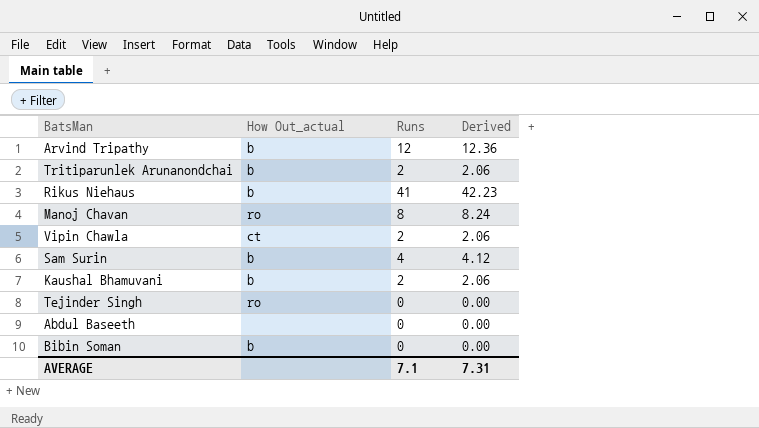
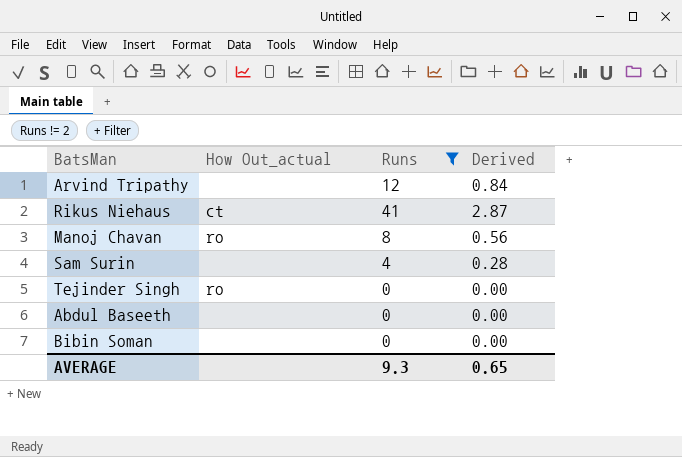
filter: none -> Runs != 2
column Derived | formula: [Runs] * 1.03 -> [Runs] * 0.07
Arvind Tripathy | How Out_actual: b -> none
Rikus Niehaus | How Out_actual: b -> ct
Sam Surin | How Out_actual: b -> none
Bibin Soman | How Out_actual: b -> none
AVERAGE | Runs: 7.1 -> 9.3
AVERAGE | Derived: 7.31 -> 0.65

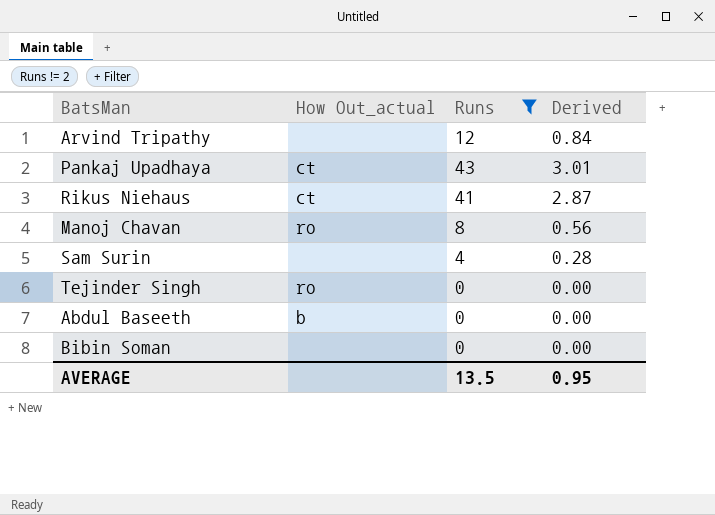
row Pankaj Upadhaya: none -> ct | 43 | 3.01
Abdul Baseeth | How Out_actual: none -> b
AVERAGE | Runs: 9.3 -> 13.5
AVERAGE | Derived: 0.65 -> 0.95

